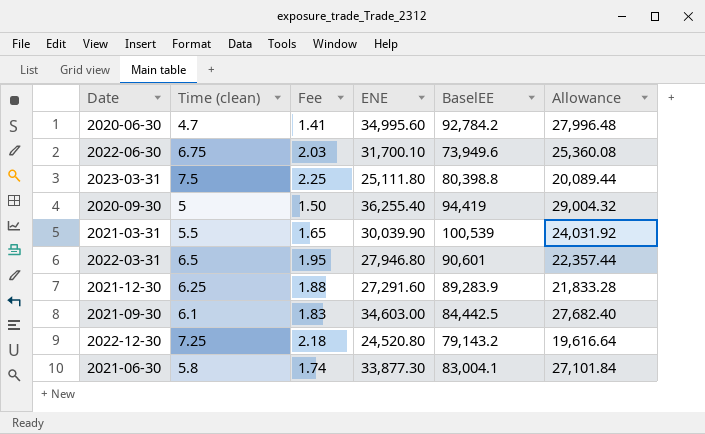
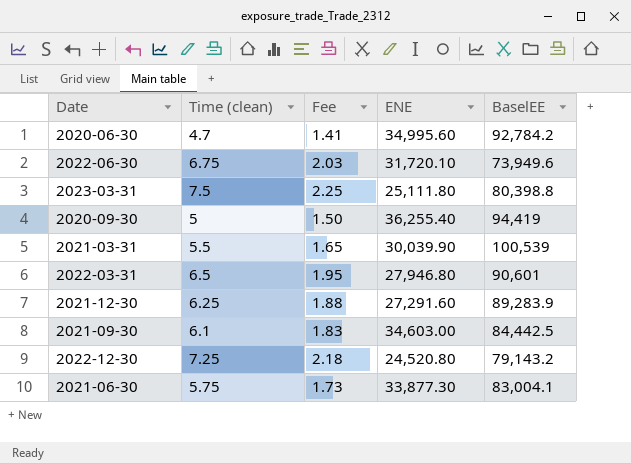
column Allowance | formula: [ENE] * 0.8 -> none
2022-06-30 | ENE: 31,700.10 -> 31,720.10
2021-06-30 | Time (clean): 5.8 -> 5.75
2021-06-30 | Fee: 1.74 -> 1.73

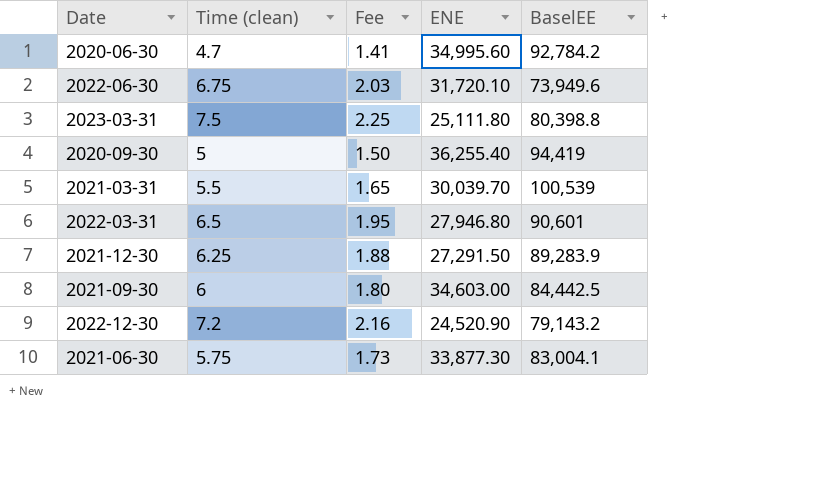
2021-03-31 | ENE: 30,039.90 -> 30,039.70
2021-12-30 | ENE: 27,291.60 -> 27,291.50
2021-09-30 | Time (clean): 6.1 -> 6
2021-09-30 | Fee: 1.83 -> 1.80
2022-12-30 | Time (clean): 7.25 -> 7.2
2022-12-30 | Fee: 2.18 -> 2.16
2022-12-30 | ENE: 24,520.80 -> 24,520.90

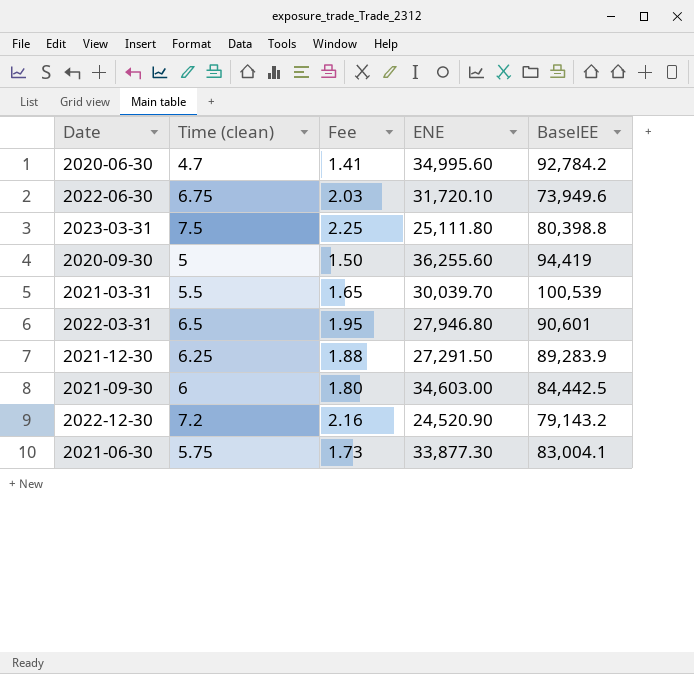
2020-09-30 | ENE: 36,255.40 -> 36,255.60

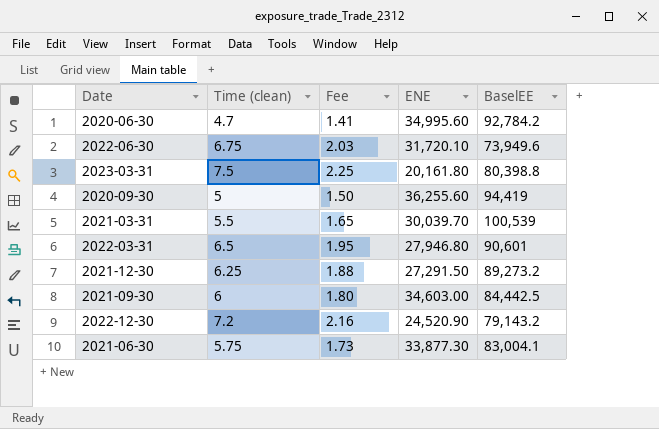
2023-03-31 | ENE: 25,111.80 -> 20,161.80
2021-12-30 | BaselEE: 89,283.9 -> 89,273.2

